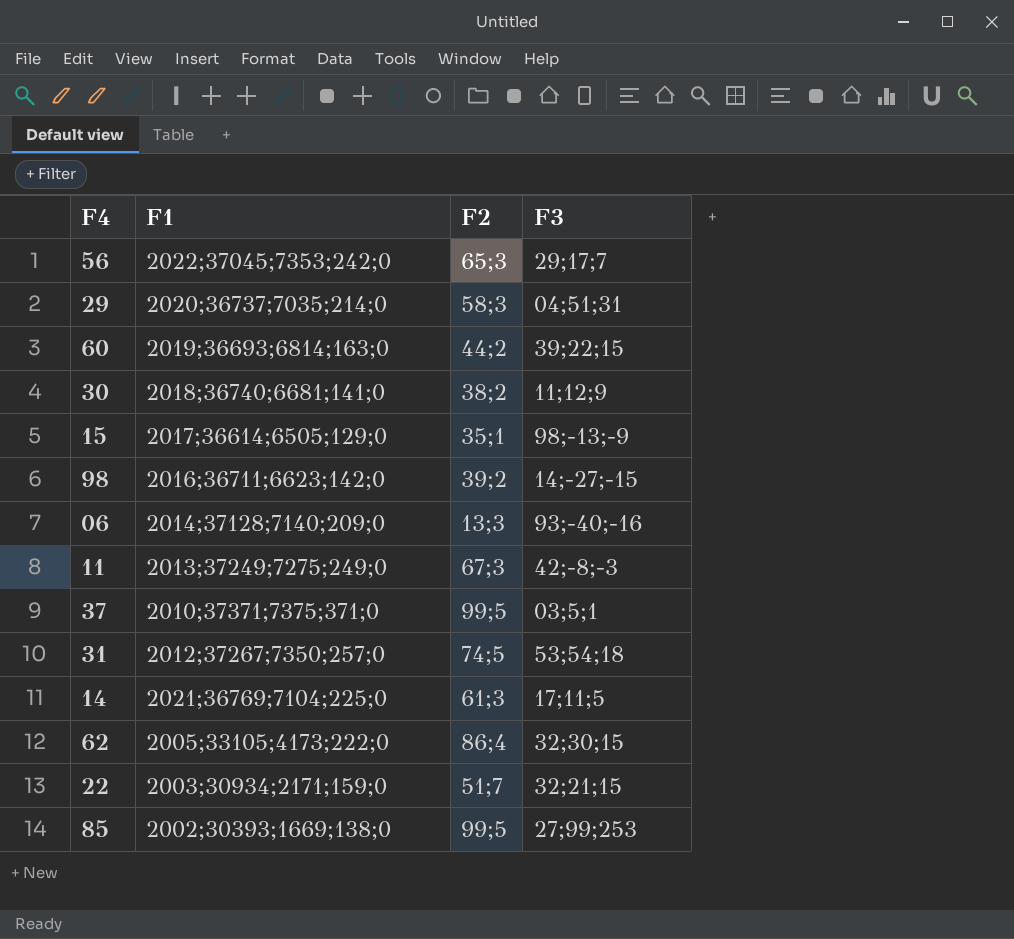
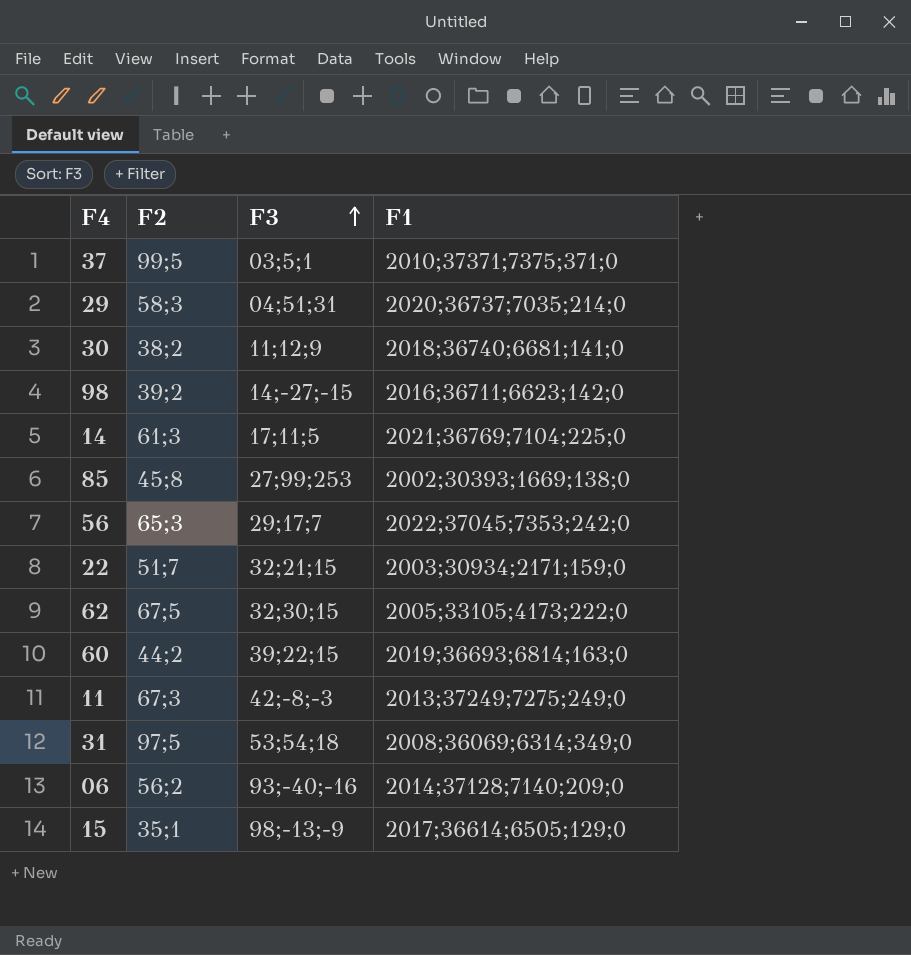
row order: none -> F3 ascending
column F1 | position: 2 -> 4
85 | F2: 99;5 -> 45;8
62 | F2: 86;4 -> 67;5
31 | F2: 74;5 -> 97;5
31 | F1: 2012;37267;7350;257;0 -> 2008;36069;6314;349;0
06 | F2: 13;3 -> 56;2

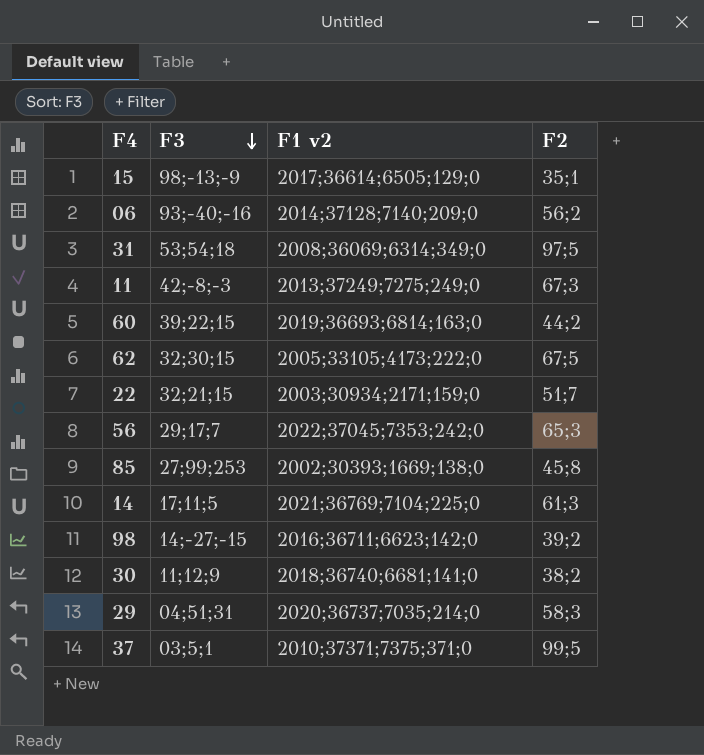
row order: F3 ascending -> F3 descending
column name: F1 -> F1 v2
column F2 | position: 2 -> 4

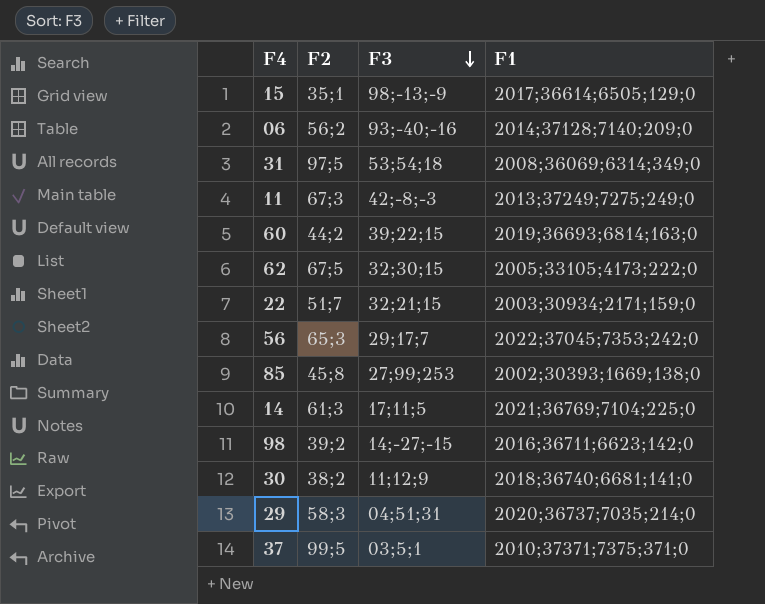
column F2 | position: 4 -> 2
column name: F1 v2 -> F1

